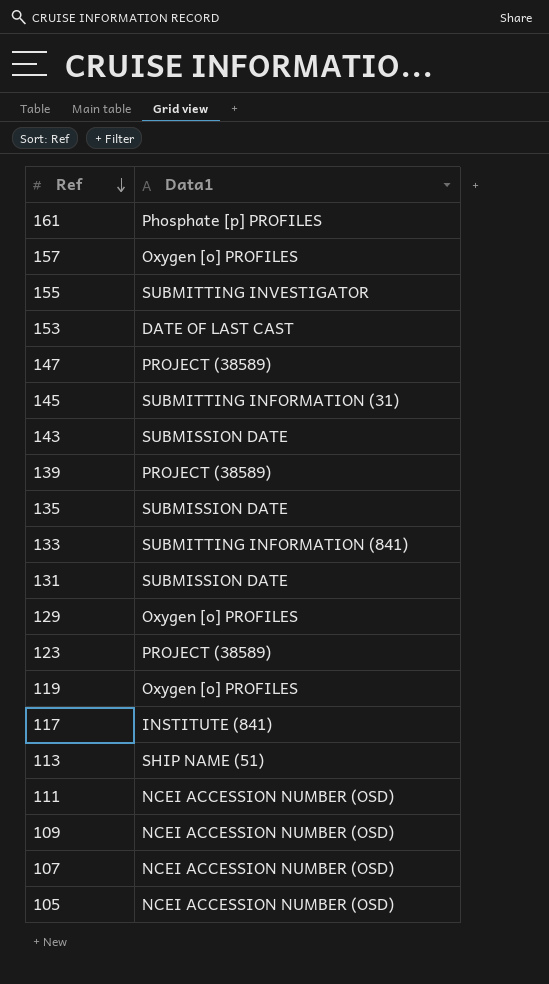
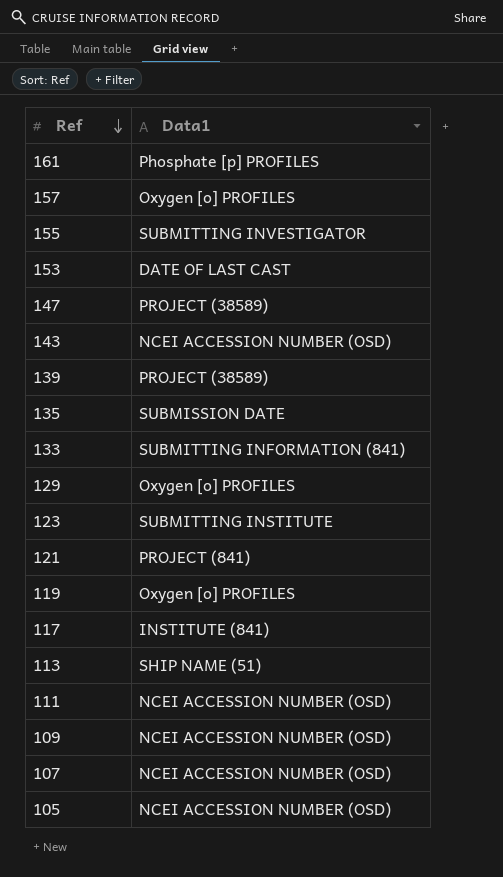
row 145: SUBMITTING INFORMATION (31) -> none
row 131: SUBMISSION DATE -> none
143 | Data1: SUBMISSION DATE -> NCEI ACCESSION NUMBER (OSD)
123 | Data1: PROJECT (38589) -> SUBMITTING INSTITUTE
row 121: none -> PROJECT (841)

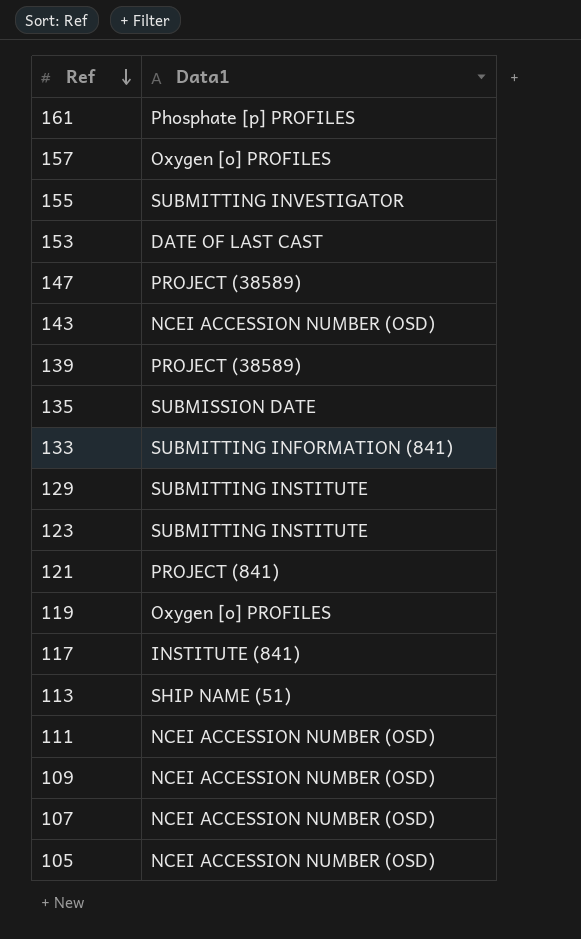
129 | Data1: Oxygen [o] PROFILES -> SUBMITTING INSTITUTE

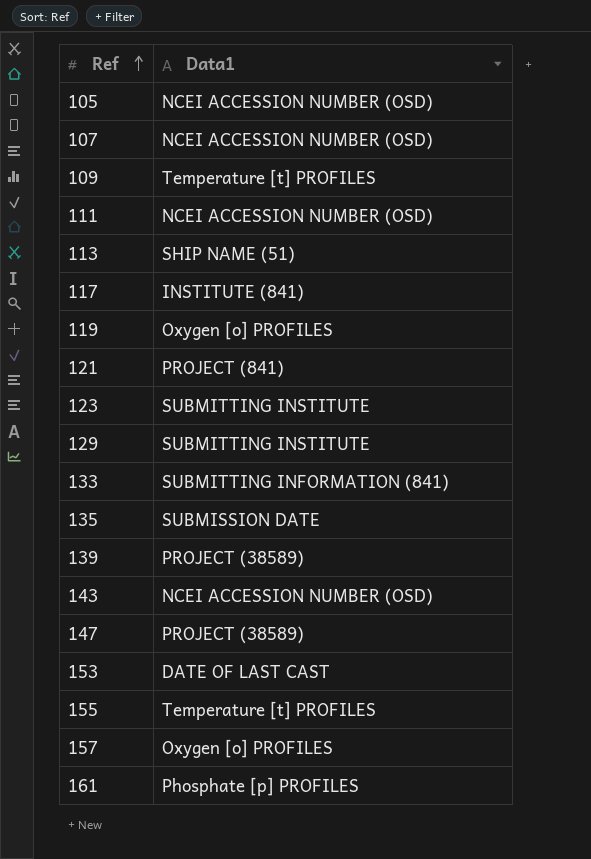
row order: Ref descending -> Ref ascending
109 | Data1: NCEI ACCESSION NUMBER (OSD) -> Temperature [t] PROFILES
155 | Data1: SUBMITTING INVESTIGATOR -> Temperature [t] PROFILES

